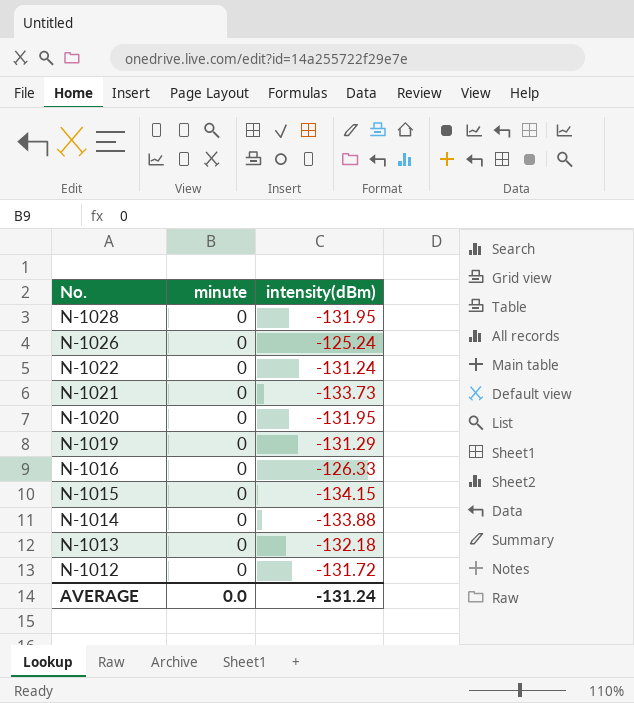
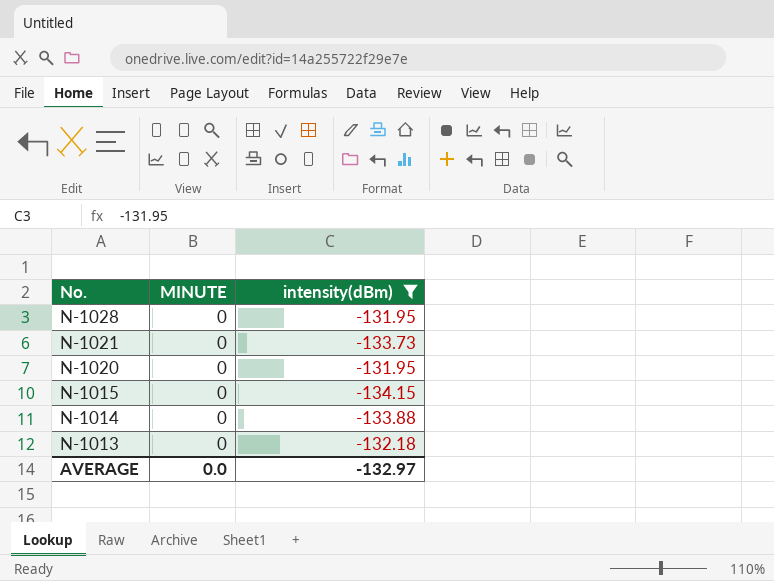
filter: none -> intensity(dBm) <= -131.95
column name: minute -> MINUTE
AVERAGE | intensity(dBm): -131.24 -> -132.97

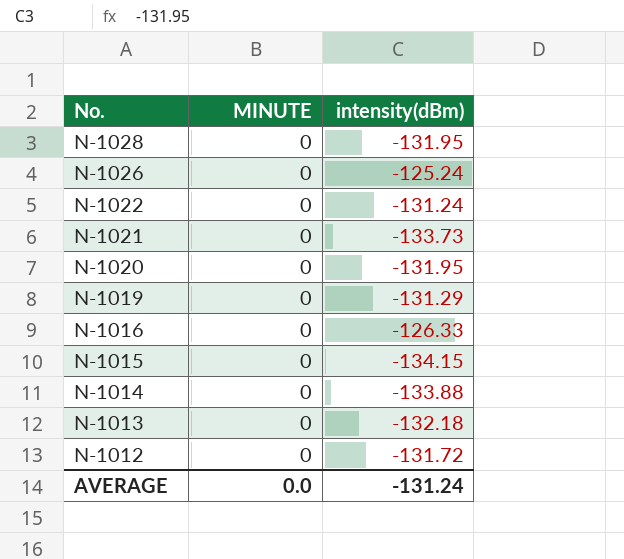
filter: intensity(dBm) <= -131.95 -> none
AVERAGE | intensity(dBm): -132.97 -> -131.24

